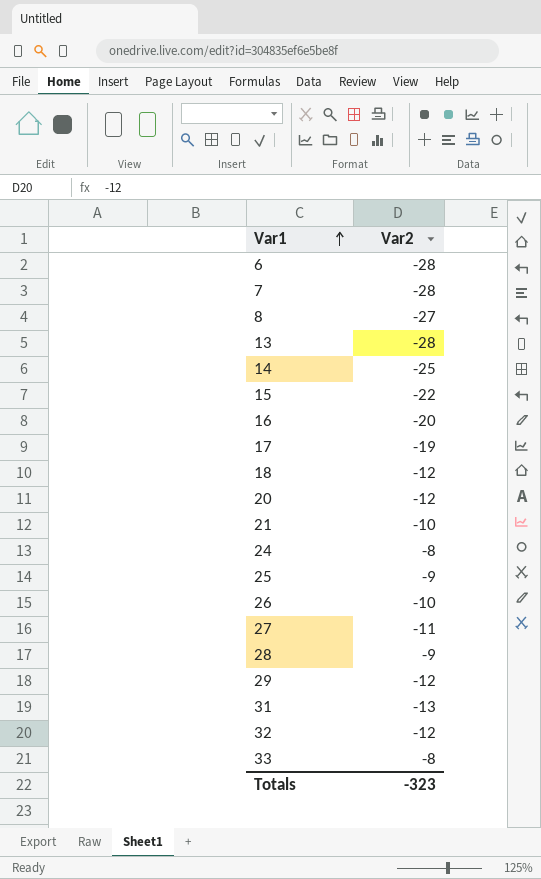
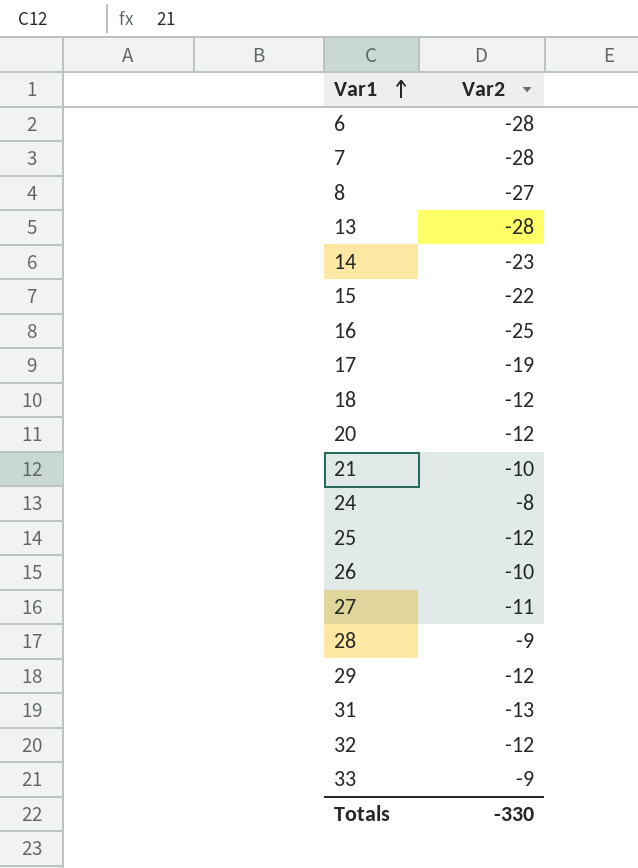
14 | Var2: -25 -> -23
16 | Var2: -20 -> -25
25 | Var2: -9 -> -12
33 | Var2: -8 -> -9
Totals | Var2: -323 -> -330

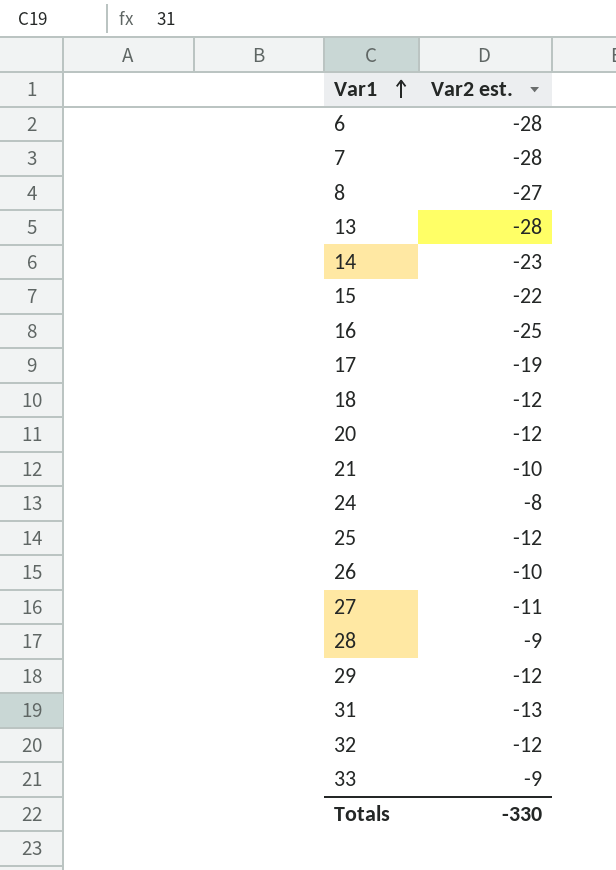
column name: Var2 -> Var2 est.

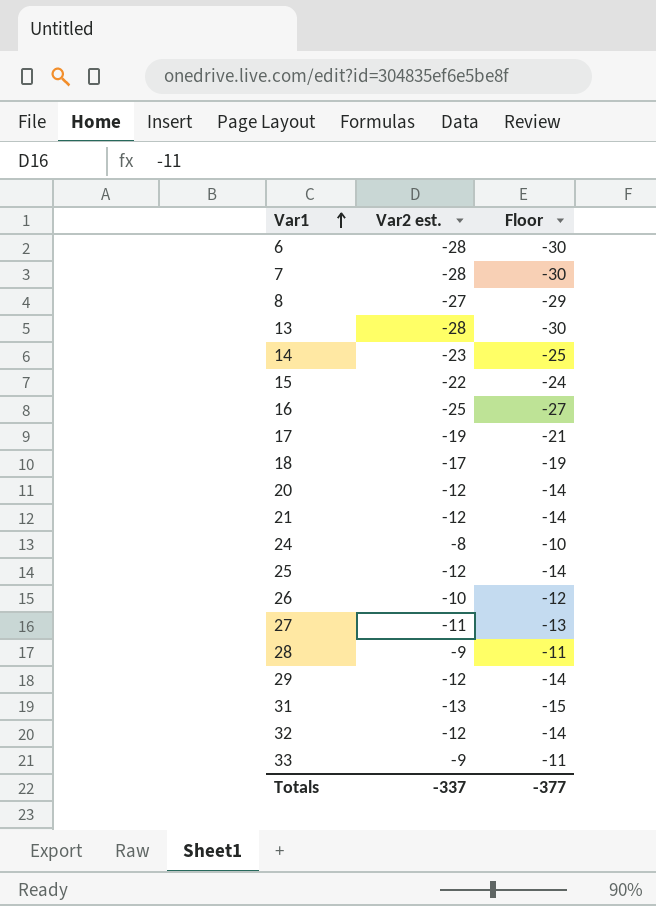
column Floor | formula: none -> [Var2 est.] - 2
18 | Var2 est.: -12 -> -17
21 | Var2 est.: -10 -> -12
Totals | Var2 est.: -330 -> -337

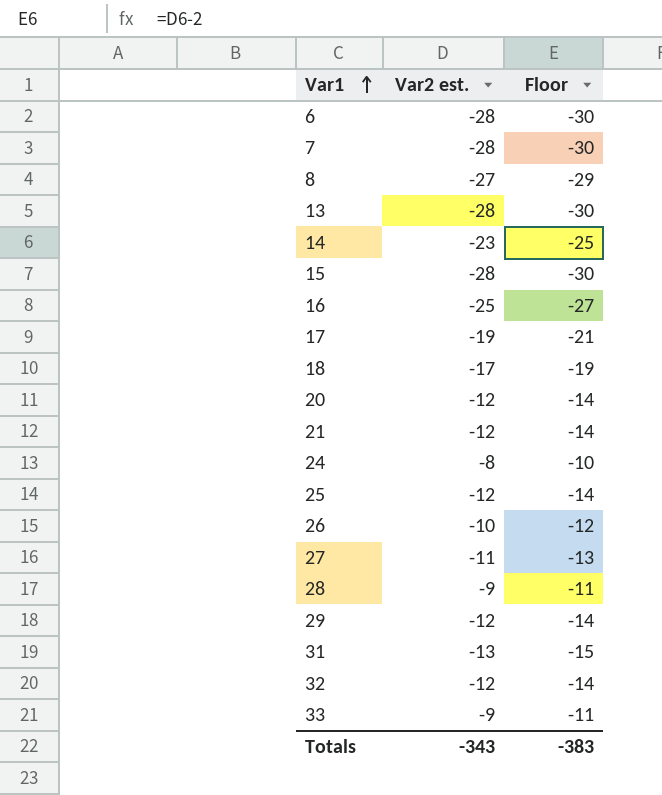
15 | Var2 est.: -22 -> -28
15 | Floor: -24 -> -30
Totals | Var2 est.: -337 -> -343
Totals | Floor: -377 -> -383

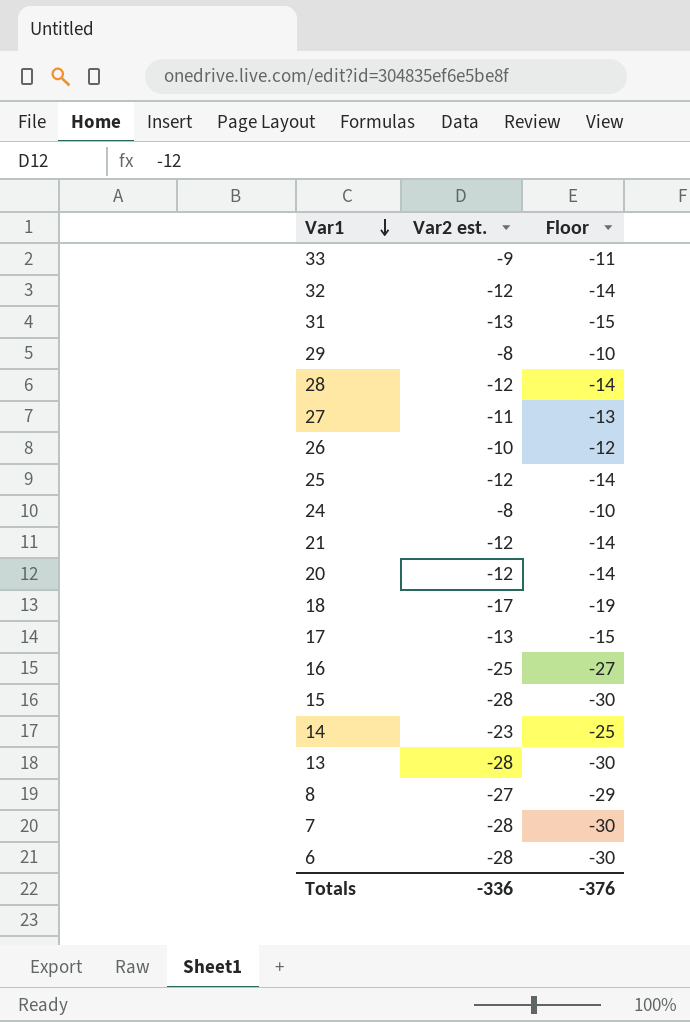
row order: Var1 ascending -> Var1 descending
29 | Var2 est.: -12 -> -8
29 | Floor: -14 -> -10
28 | Var2 est.: -9 -> -12
28 | Floor: -11 -> -14
17 | Var2 est.: -19 -> -13
17 | Floor: -21 -> -15
Totals | Var2 est.: -343 -> -336
Totals | Floor: -383 -> -376

